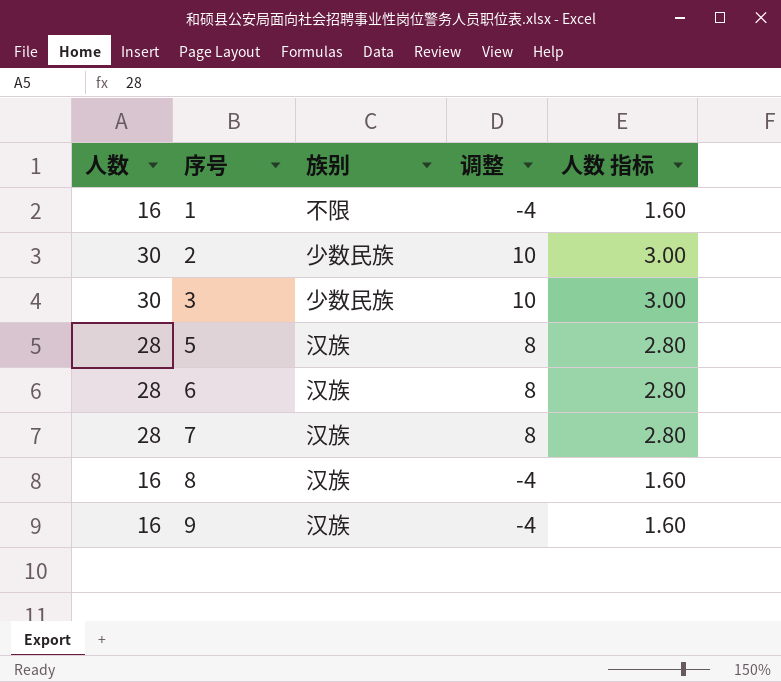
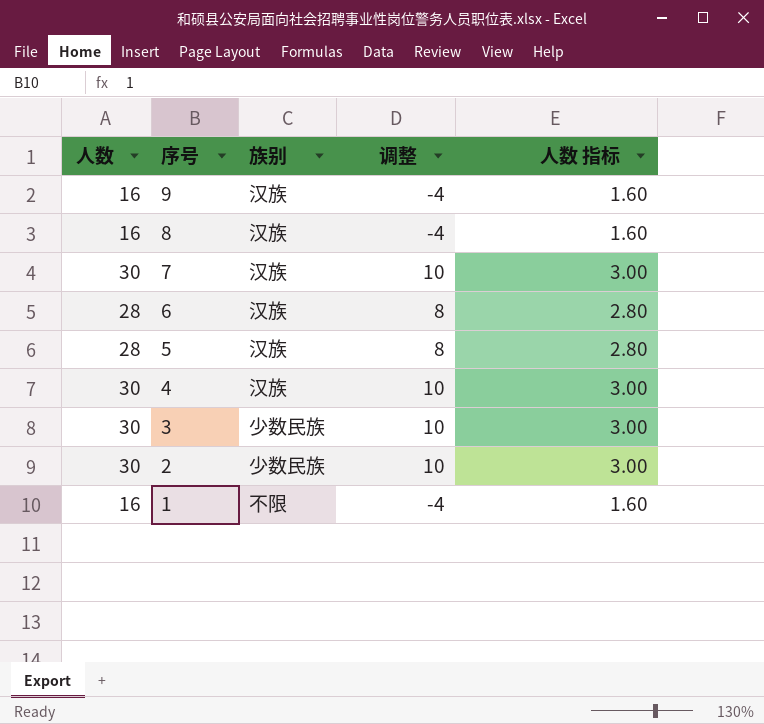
row order: 序号 ascending -> 序号 descending
7 | 人数: 28 -> 30
7 | 调整: 8 -> 10
7 | 人数 指标: 2.80 -> 3.00
row 4: none -> 30 | 汉族 | 10 | 3.00

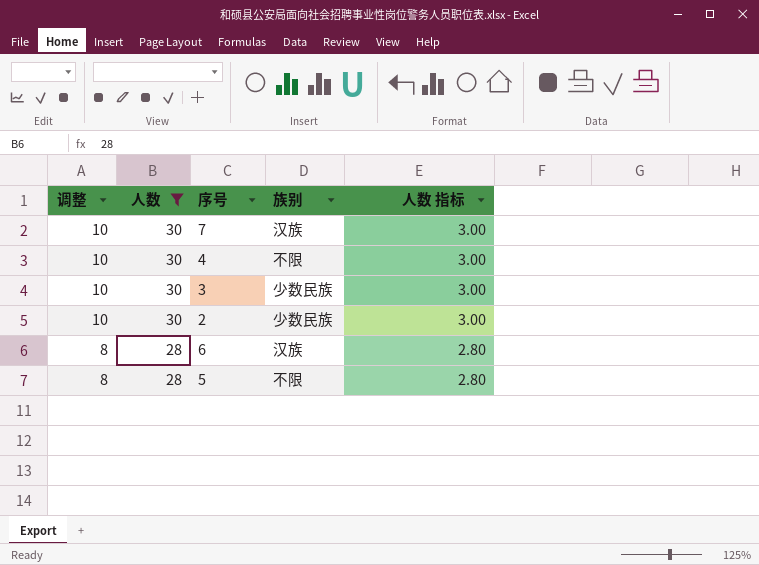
filter: none -> 人数 != 16
row order: 序号 descending -> 调整 descending
column 调整 | position: 4 -> 1
4 | 族别: 汉族 -> 不限
5 | 族别: 汉族 -> 不限

